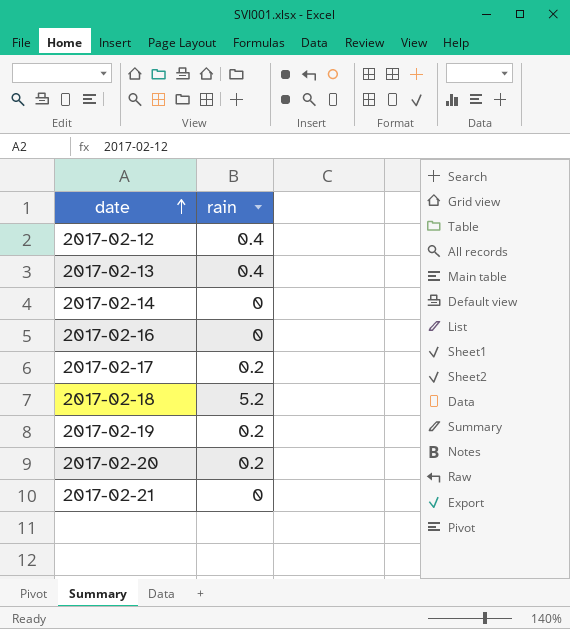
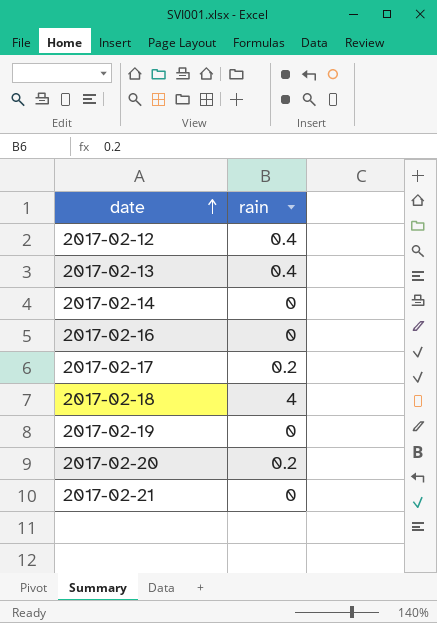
2017-02-18 | rain: 5.2 -> 4
2017-02-19 | rain: 0.2 -> 0

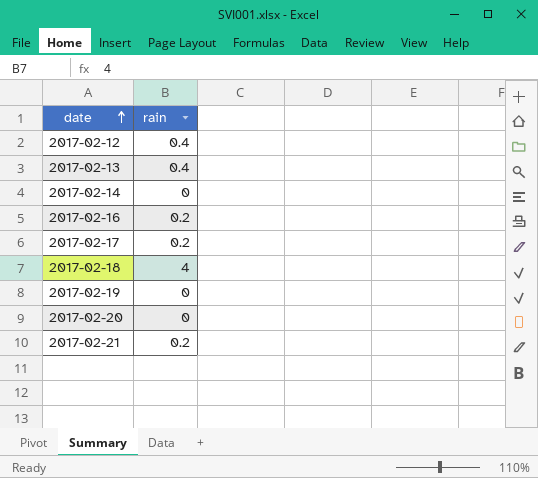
2017-02-16 | rain: 0 -> 0.2
2017-02-20 | rain: 0.2 -> 0
2017-02-21 | rain: 0 -> 0.2

